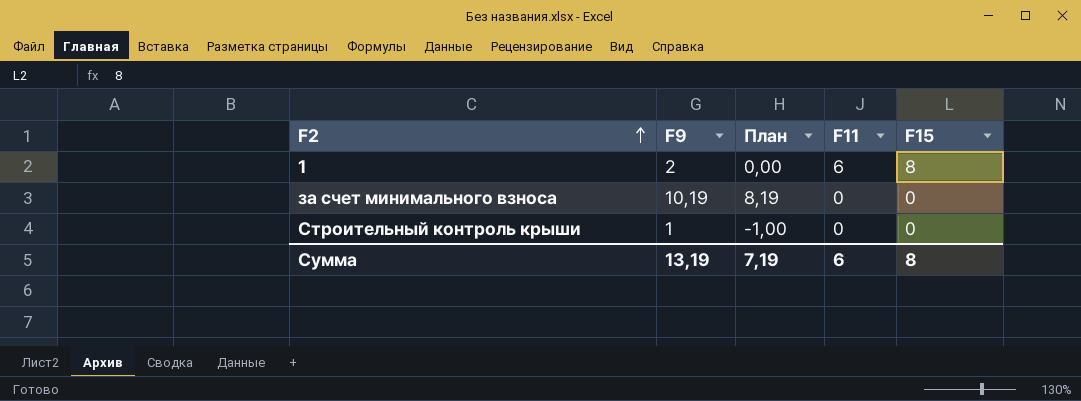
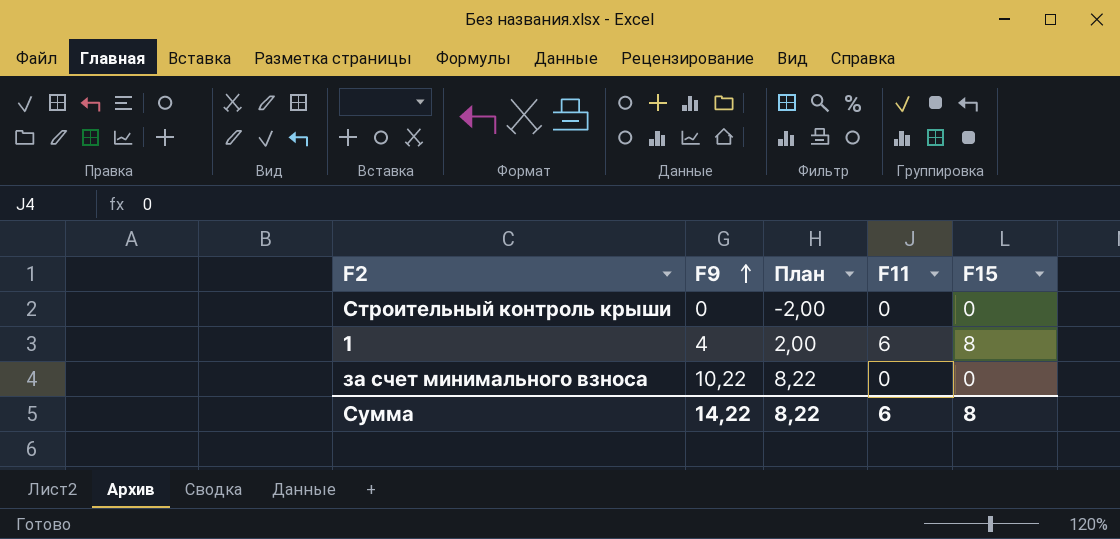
row order: F2 ascending -> F9 ascending
Строительный контроль крыши | F9: 1 -> 0
Строительный контроль крыши | План: -1,00 -> -2,00
1 | F9: 2 -> 4
1 | План: 0,00 -> 2,00
за счет минимального взноса | F9: 10,19 -> 10,22
за счет минимального взноса | План: 8,19 -> 8,22
Сумма | F9: 13,19 -> 14,22
Сумма | План: 7,19 -> 8,22

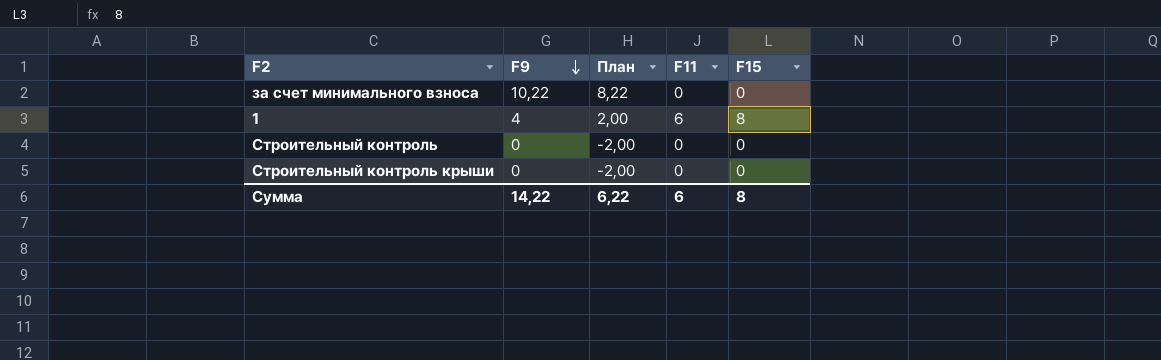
row order: F9 ascending -> F9 descending
row Строительный контроль: none -> 0 | -2,00 | 0 | 0
Сумма | План: 8,22 -> 6,22

